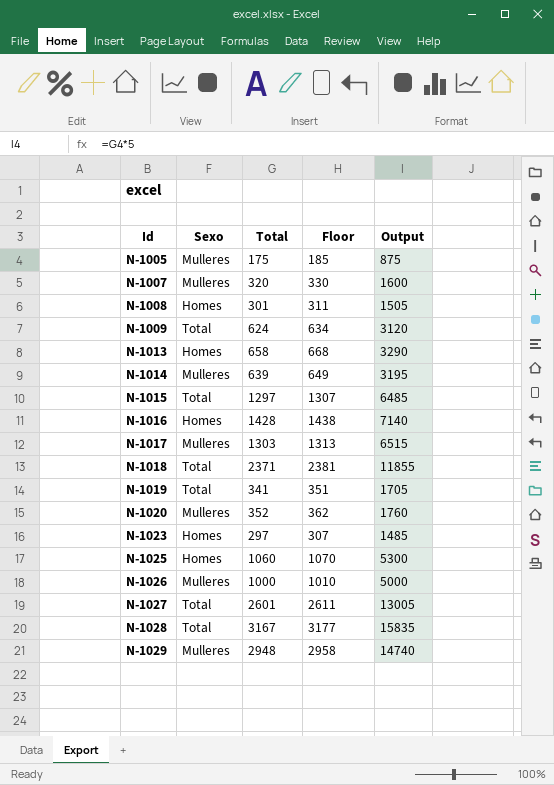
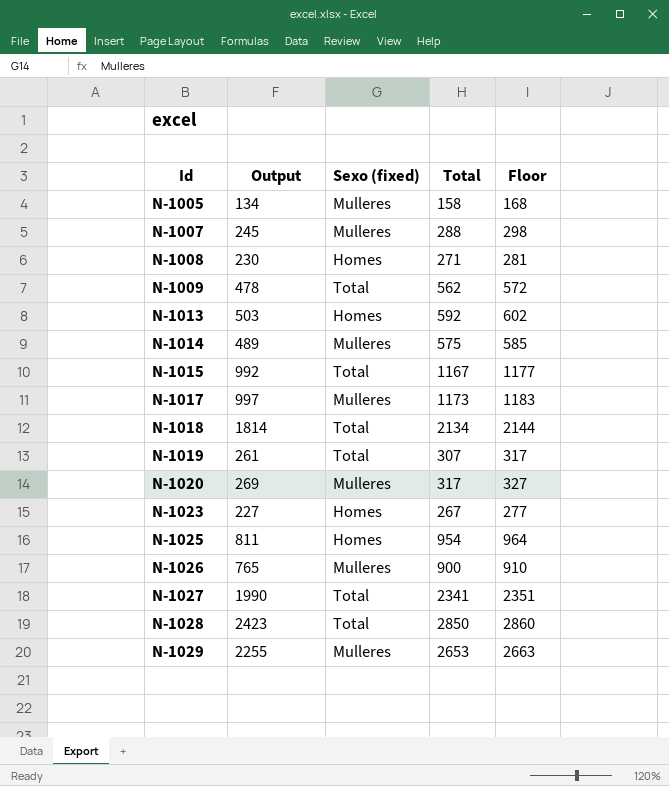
column Output | formula: [Total] * 5 -> [Total] * 0.85
column Output | position: 5 -> 2
column name: Sexo -> Sexo (fixed)
row N-1016: Homes | 1428 | 1438 | 7140 -> none
N-1005 | Total: 175 -> 158
N-1005 | Floor: 185 -> 168
N-1007 | Total: 320 -> 288
N-1007 | Floor: 330 -> 298
N-1008 | Total: 301 -> 271
N-1008 | Floor: 311 -> 281
N-1009 | Total: 624 -> 562
N-1009 | Floor: 634 -> 572
N-1013 | Total: 658 -> 592
N-1013 | Floor: 668 -> 602
N-1014 | Total: 639 -> 575
N-1014 | Floor: 649 -> 585
N-1015 | Total: 1297 -> 1167
N-1015 | Floor: 1307 -> 1177
N-1017 | Total: 1303 -> 1173
N-1017 | Floor: 1313 -> 1183
N-1018 | Total: 2371 -> 2134
N-1018 | Floor: 2381 -> 2144
N-1019 | Total: 341 -> 307
N-1019 | Floor: 351 -> 317
N-1020 | Total: 352 -> 317
N-1020 | Floor: 362 -> 327
N-1023 | Total: 297 -> 267
N-1023 | Floor: 307 -> 277
N-1025 | Total: 1060 -> 954
N-1025 | Floor: 1070 -> 964
N-1026 | Total: 1000 -> 900
N-1026 | Floor: 1010 -> 910
N-1027 | Total: 2601 -> 2341
N-1027 | Floor: 2611 -> 2351
N-1028 | Total: 3167 -> 2850
N-1028 | Floor: 3177 -> 2860
N-1029 | Total: 2948 -> 2653
N-1029 | Floor: 2958 -> 2663

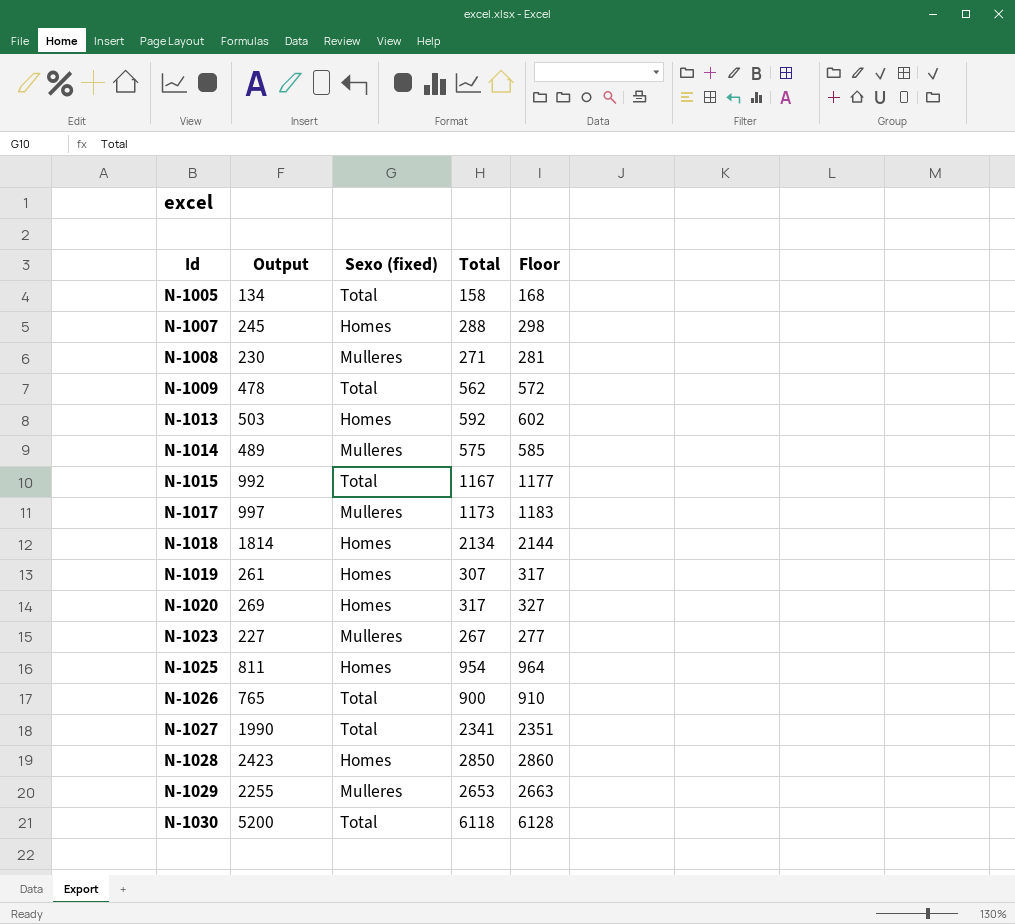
N-1005 | Sexo (fixed): Mulleres -> Total
N-1007 | Sexo (fixed): Mulleres -> Homes
N-1008 | Sexo (fixed): Homes -> Mulleres
N-1018 | Sexo (fixed): Total -> Homes
N-1019 | Sexo (fixed): Total -> Homes
N-1020 | Sexo (fixed): Mulleres -> Homes
N-1023 | Sexo (fixed): Homes -> Mulleres
N-1026 | Sexo (fixed): Mulleres -> Total
N-1028 | Sexo (fixed): Total -> Homes
row N-1030: none -> 5200 | Total | 6118 | 6128

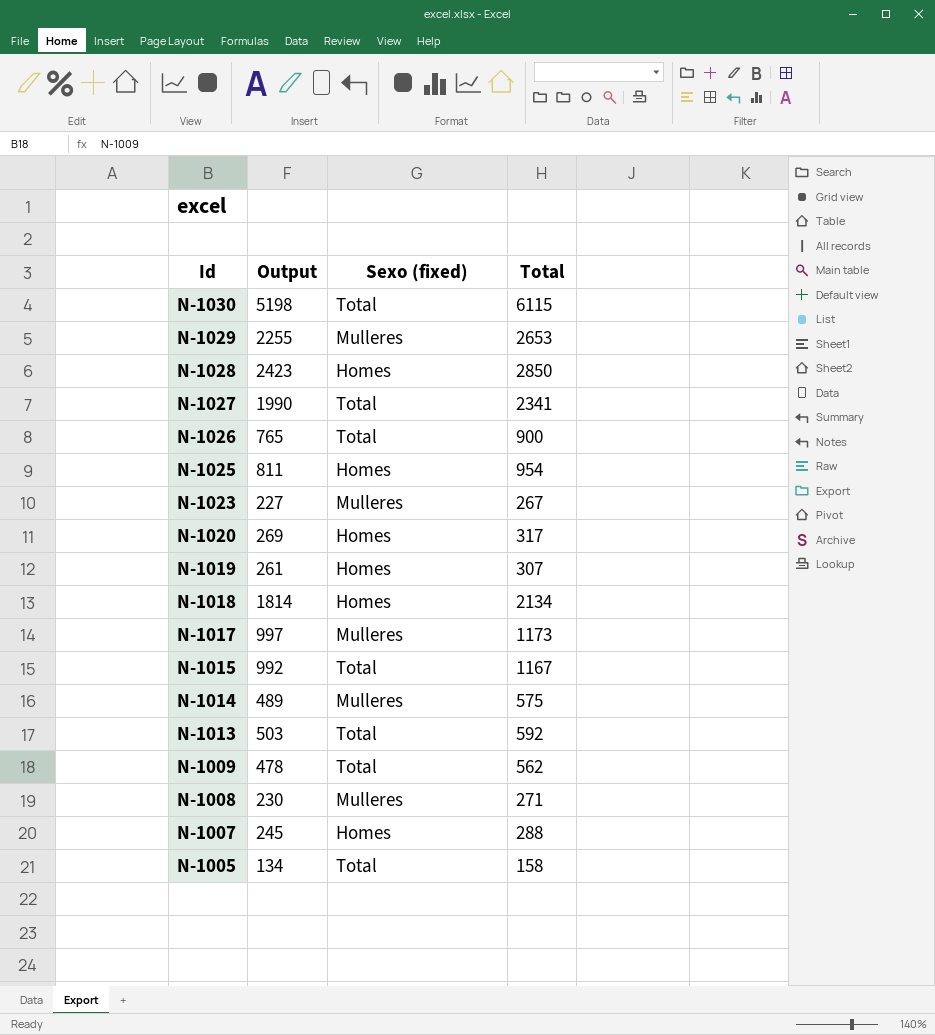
row order: Id ascending -> Id descending
column Floor | formula: [Total] + 10 -> none
N-1030 | Output: 5200 -> 5198
N-1030 | Total: 6118 -> 6115
N-1013 | Sexo (fixed): Homes -> Total

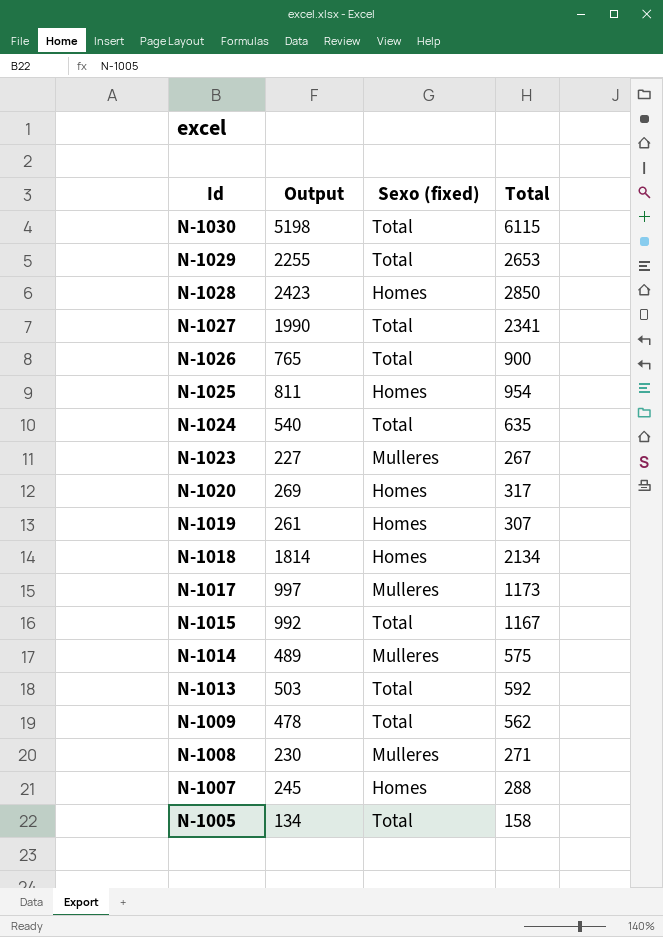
N-1029 | Sexo (fixed): Mulleres -> Total
row N-1024: none -> 540 | Total | 635

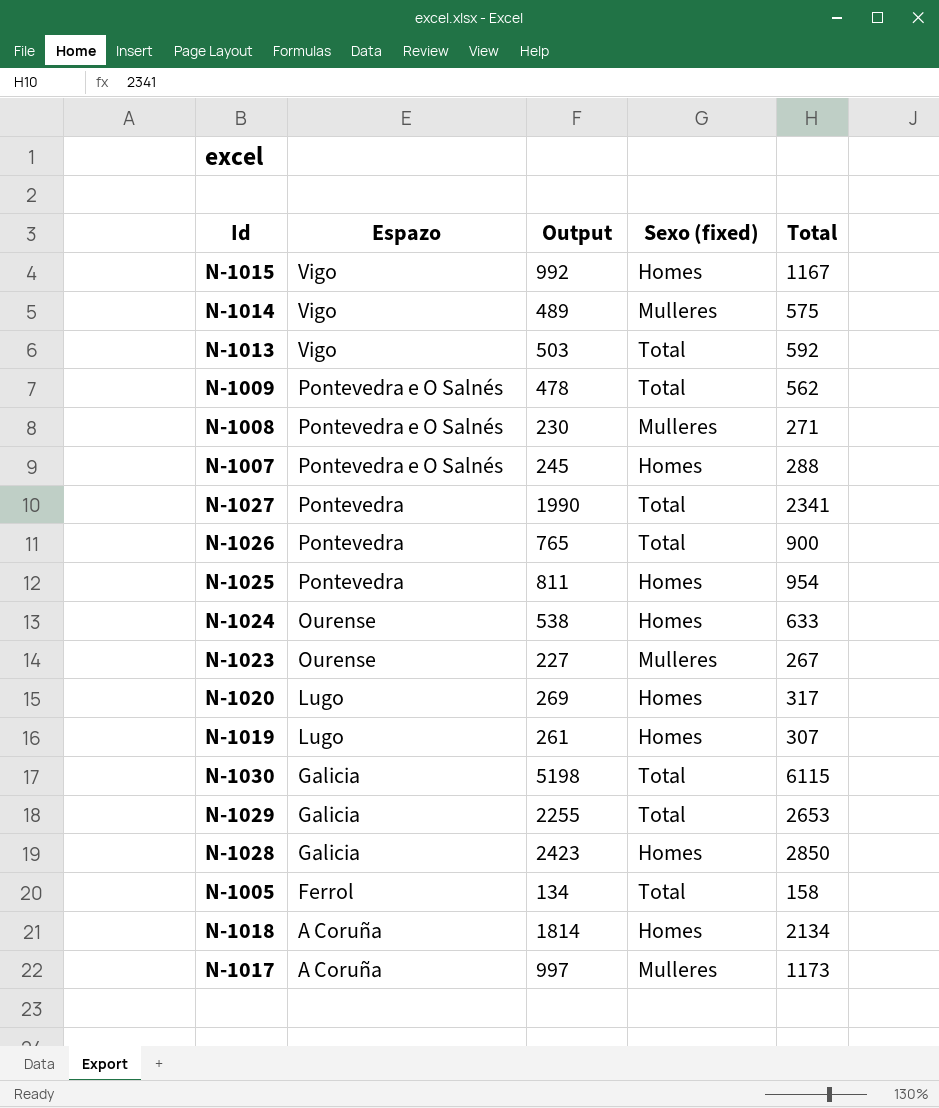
row order: Id descending -> Espazo descending
column Espazo | position: none -> 2
N-1015 | Sexo (fixed): Total -> Homes
N-1024 | Output: 540 -> 538
N-1024 | Sexo (fixed): Total -> Homes
N-1024 | Total: 635 -> 633

